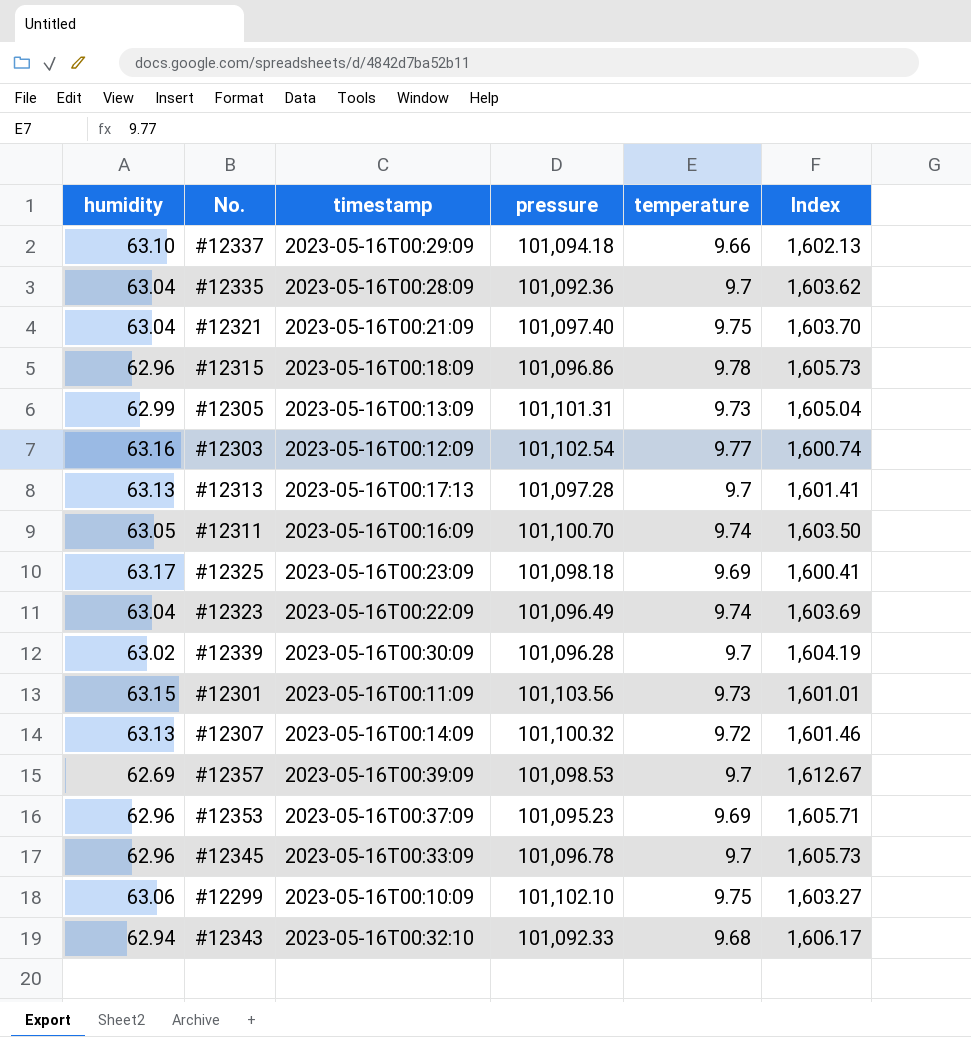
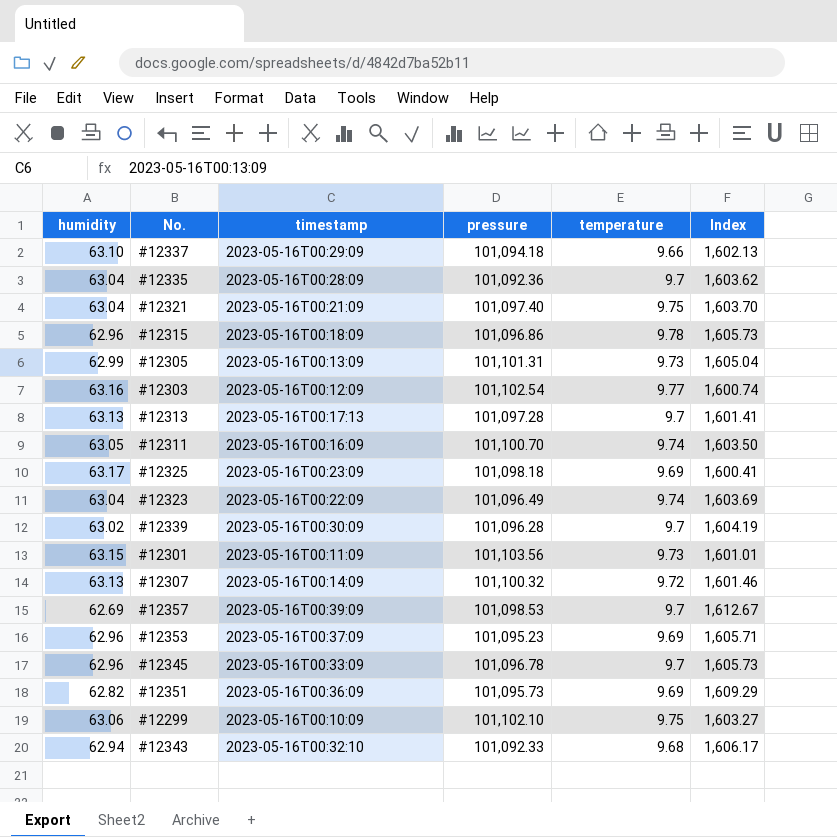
row #12351: none -> 62.82 | 2023-05-16T00:36:09 | 101,095.73 | 9.69 | 1,609.29

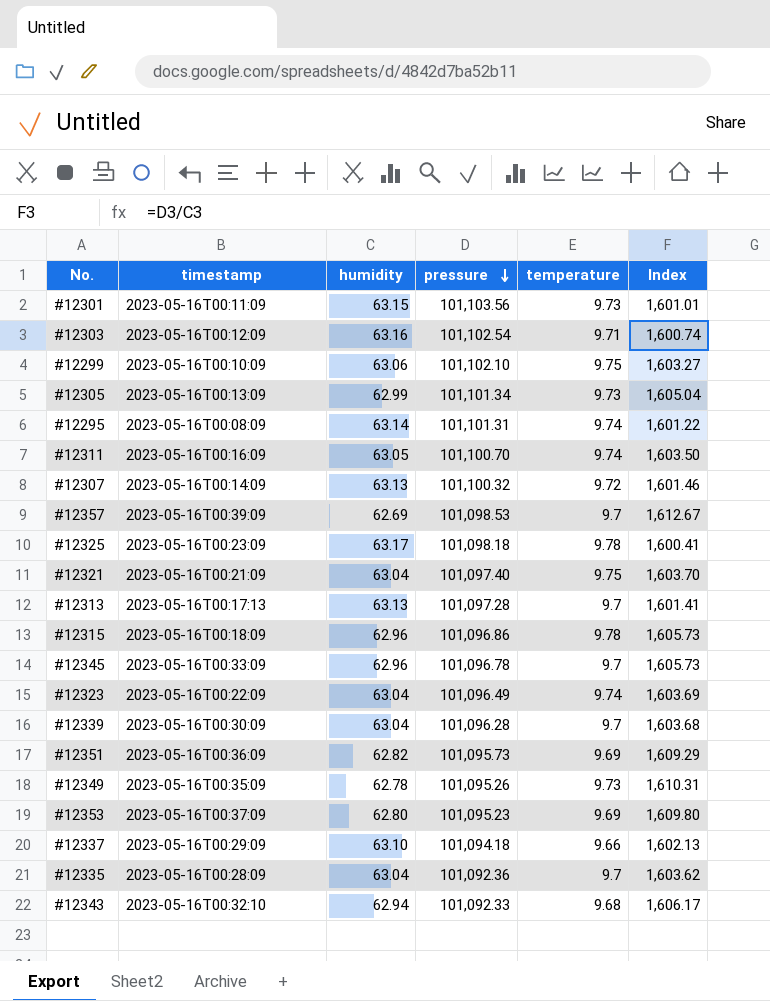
row order: none -> pressure descending
column humidity | position: 1 -> 3
#12303 | temperature: 9.77 -> 9.71
#12305 | pressure: 101,101.31 -> 101,101.34
row #12295: none -> 2023-05-16T00:08:09 | 63.14 | 101,101.31 | 9.74 | 1,601.22
#12325 | temperature: 9.69 -> 9.78
#12339 | humidity: 63.02 -> 63.04
#12339 | Index: 1,604.19 -> 1,603.68
row #12349: none -> 2023-05-16T00:35:09 | 62.78 | 101,095.26 | 9.73 | 1,610.31
#12353 | humidity: 62.96 -> 62.80
#12353 | Index: 1,605.71 -> 1,609.80

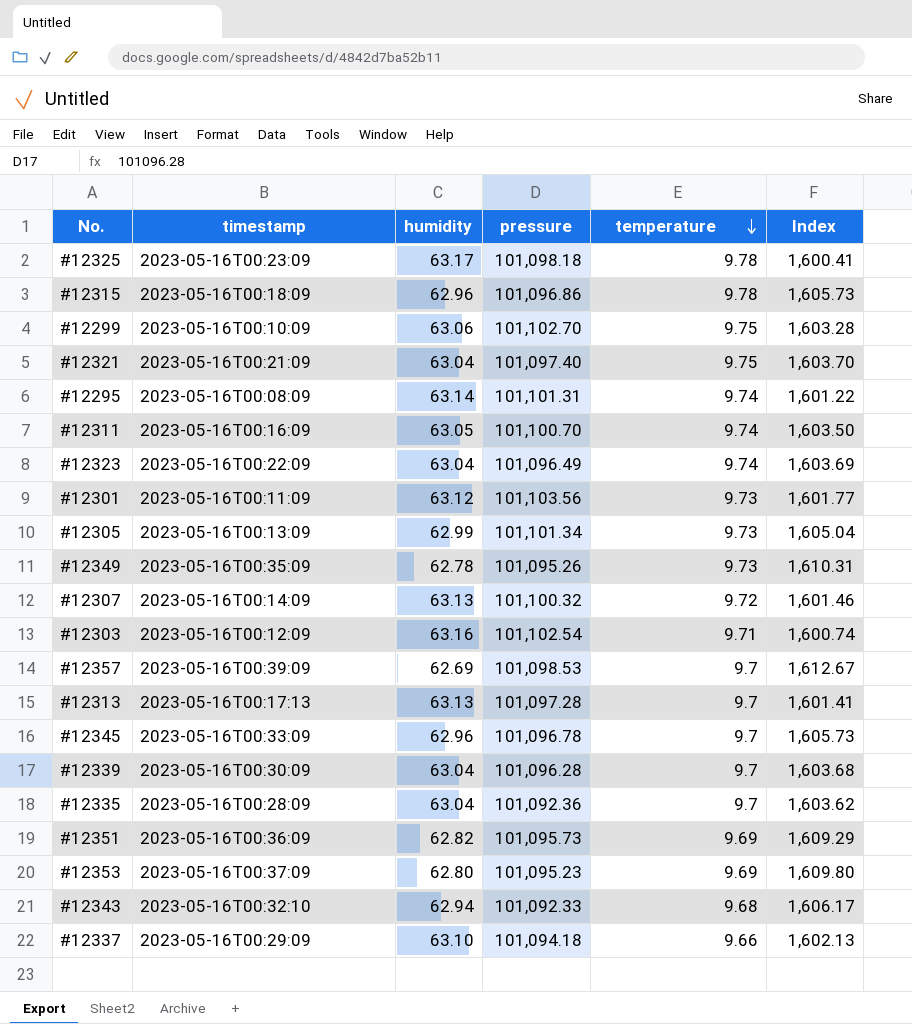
row order: pressure descending -> temperature descending
#12299 | pressure: 101,102.10 -> 101,102.70
#12299 | Index: 1,603.27 -> 1,603.28
#12301 | humidity: 63.15 -> 63.12
#12301 | Index: 1,601.01 -> 1,601.77

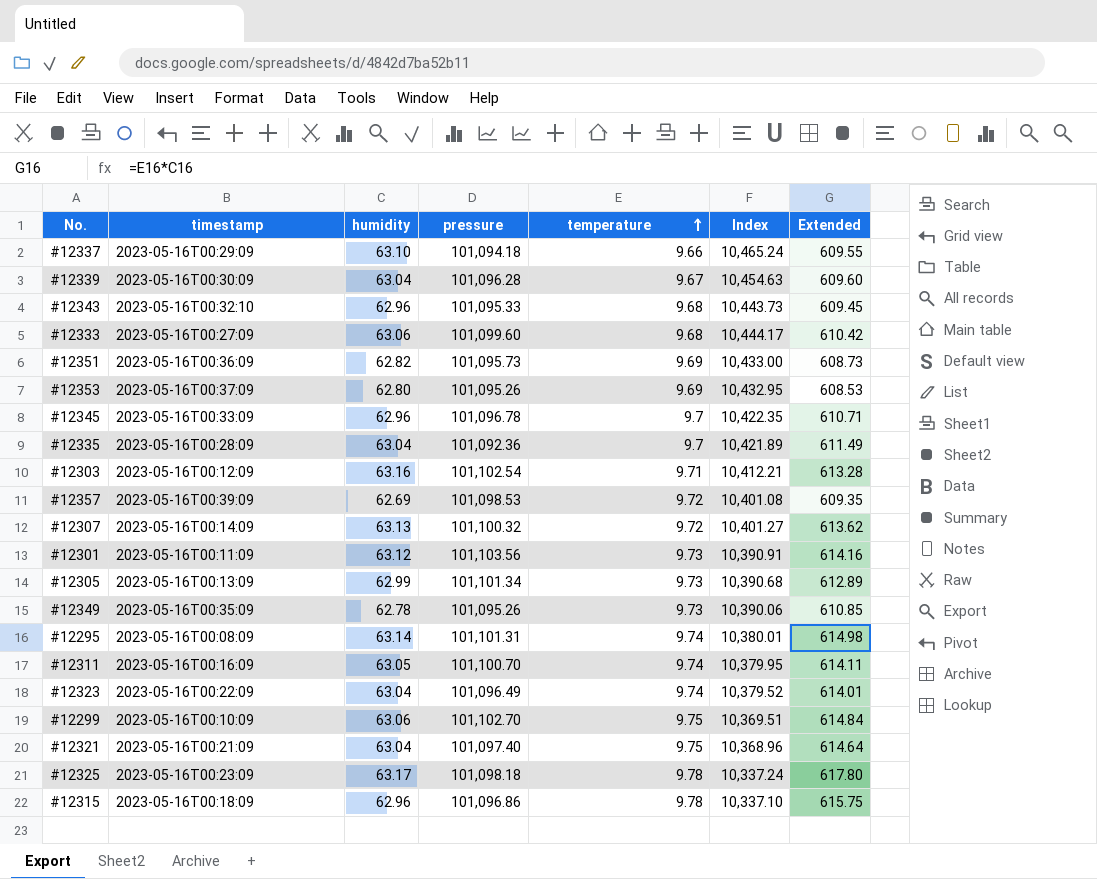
row order: temperature descending -> temperature ascending
column Index | formula: [pressure] / [humidity] -> [pressure] / [temperature]
column Extended | formula: none -> [humidity] * [temperature]
row #12313: 2023-05-16T00:17:13 | 63.13 | 101,097.28 | 9.7 | 1,601.41 -> none
#12339 | temperature: 9.7 -> 9.67
#12343 | humidity: 62.94 -> 62.96
#12343 | pressure: 101,092.33 -> 101,095.33
row #12333: none -> 2023-05-16T00:27:09 | 63.06 | 101,099.60 | 9.68 | 10,444.17 | 610.42
#12353 | pressure: 101,095.23 -> 101,095.26
#12357 | temperature: 9.7 -> 9.72

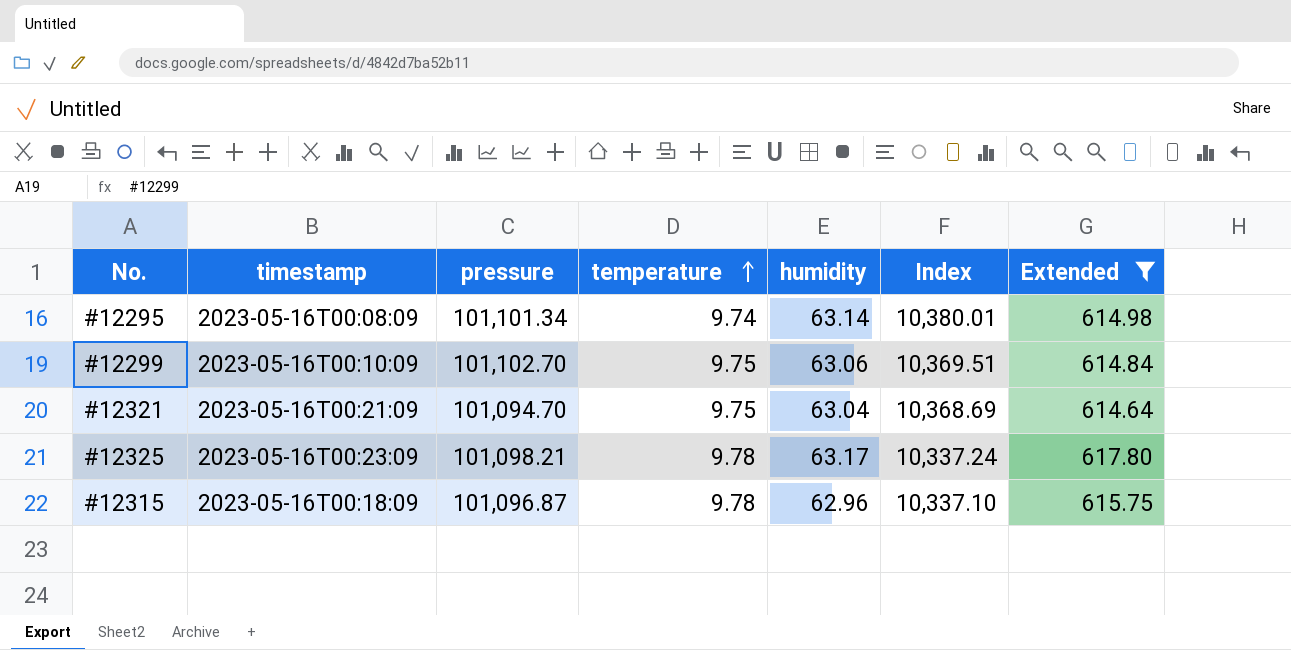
filter: none -> Extended >= 614.64
column humidity | position: 3 -> 5
#12295 | pressure: 101,101.31 -> 101,101.34
#12321 | pressure: 101,097.40 -> 101,094.70
#12321 | Index: 10,368.96 -> 10,368.69
#12325 | pressure: 101,098.18 -> 101,098.21
#12315 | pressure: 101,096.86 -> 101,096.87

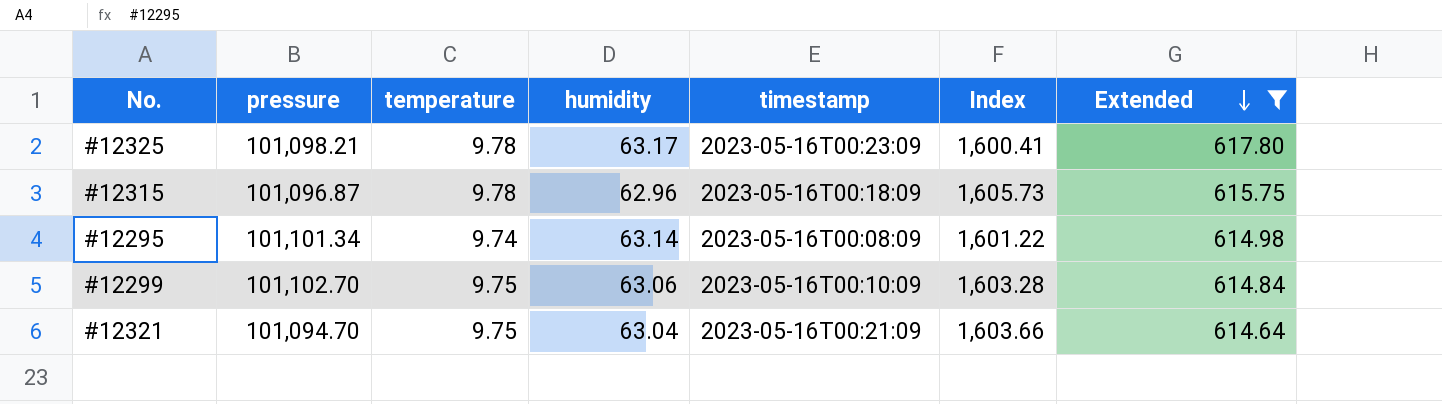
row order: temperature ascending -> Extended descending
column timestamp | position: 2 -> 5
column Index | formula: [pressure] / [temperature] -> [pressure] / [humidity]

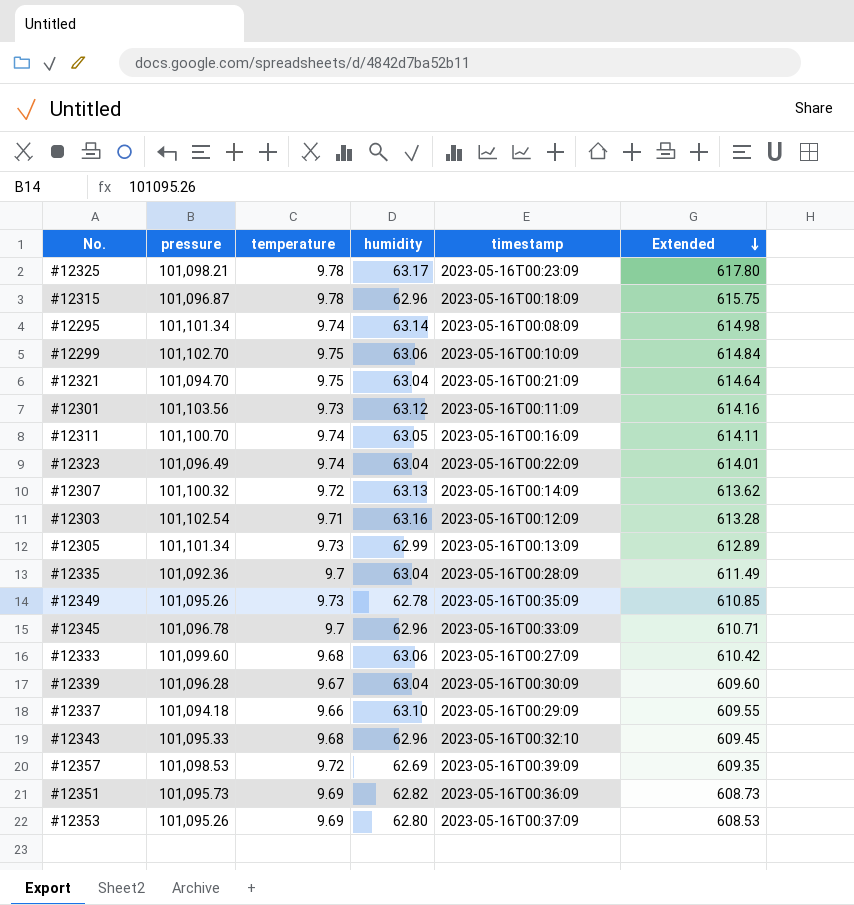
filter: Extended >= 614.64 -> none
column Index | formula: [pressure] / [humidity] -> none

